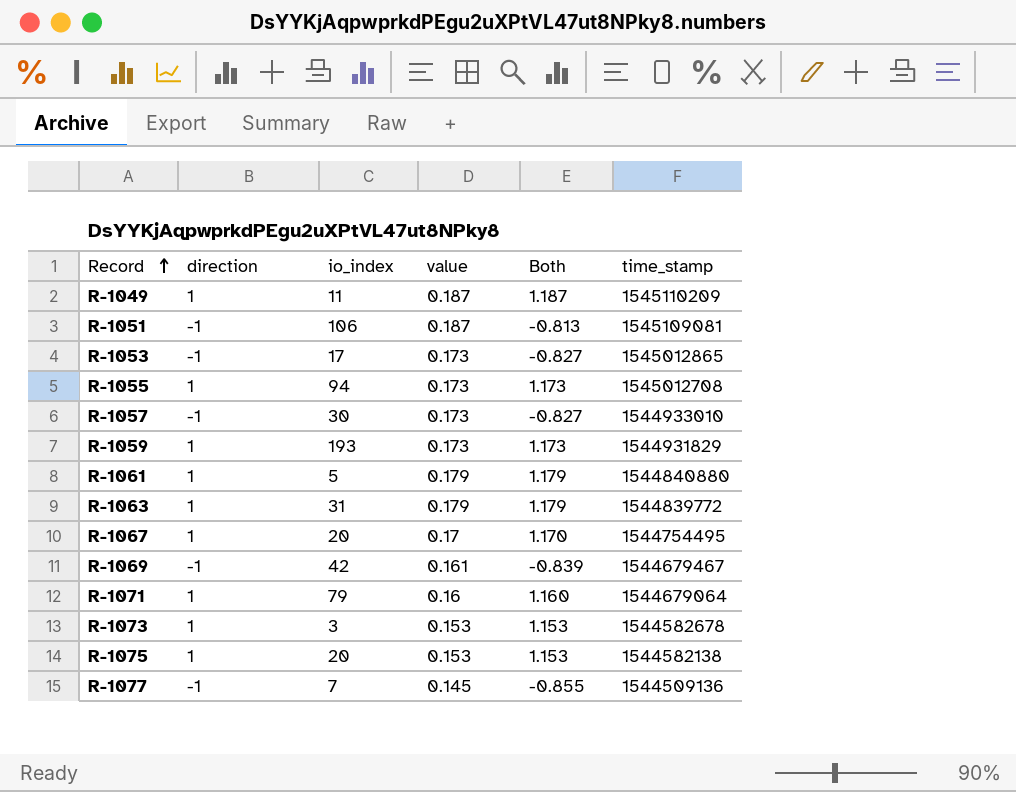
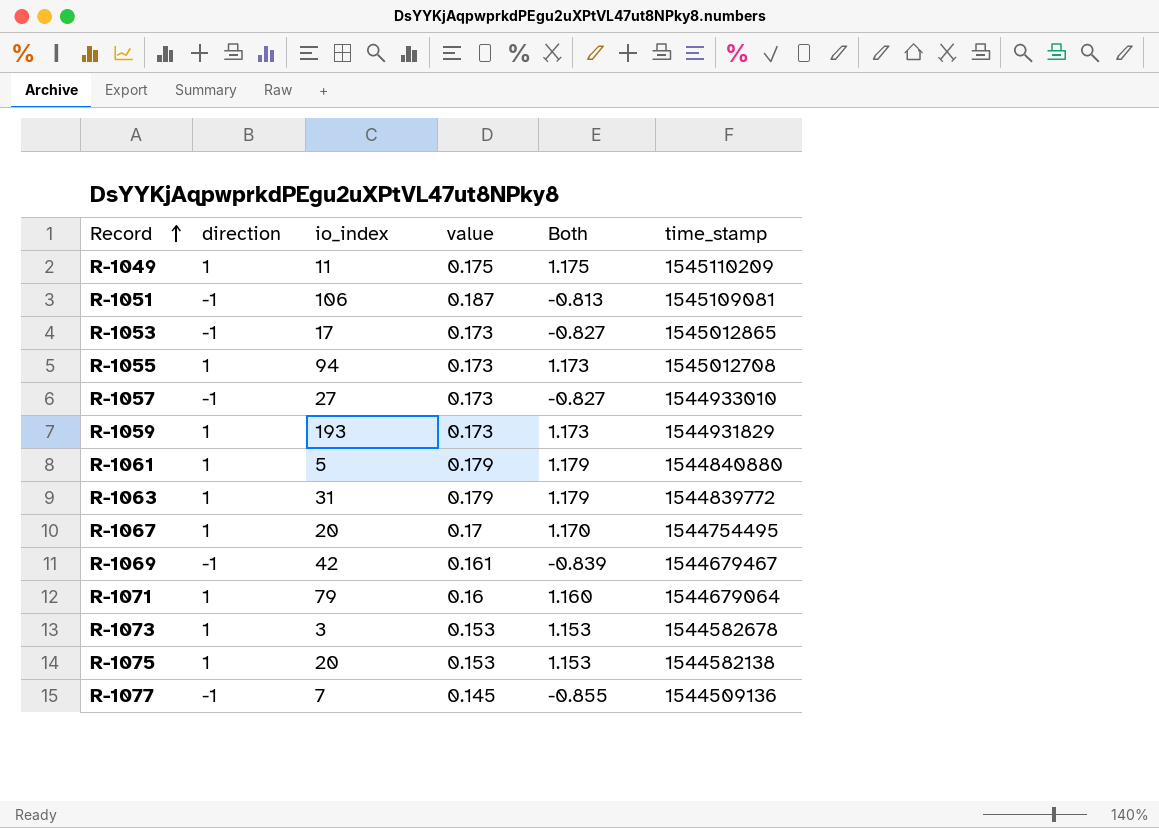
R-1049 | value: 0.187 -> 0.175
R-1049 | Both: 1.187 -> 1.175
R-1057 | io_index: 30 -> 27

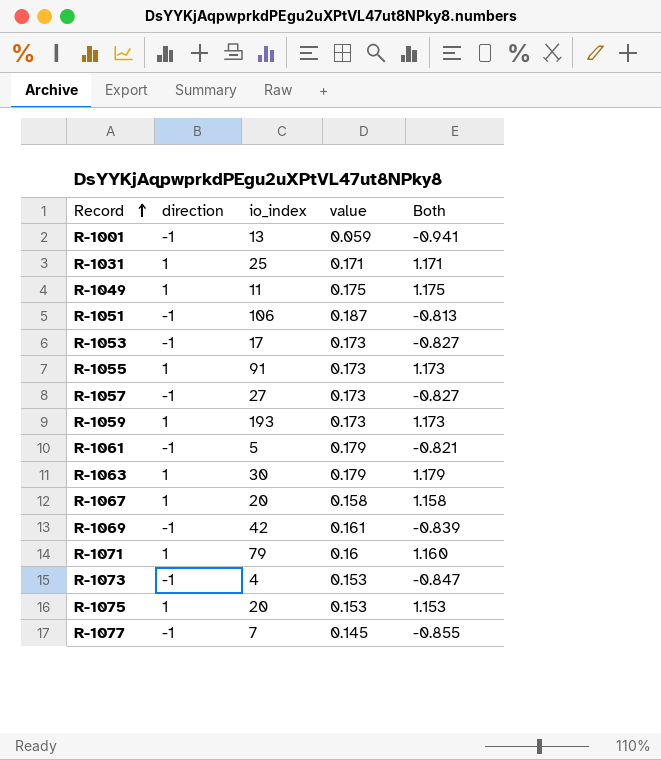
column time_stamp | position: 6 -> none
row R-1001: none -> -1 | 13 | 0.059 | -0.941
row R-1031: none -> 1 | 25 | 0.171 | 1.171
R-1055 | io_index: 94 -> 91
R-1061 | direction: 1 -> -1
R-1061 | Both: 1.179 -> -0.821
R-1063 | io_index: 31 -> 30
R-1067 | value: 0.17 -> 0.158
R-1067 | Both: 1.170 -> 1.158
R-1073 | direction: 1 -> -1
R-1073 | io_index: 3 -> 4
R-1073 | Both: 1.153 -> -0.847

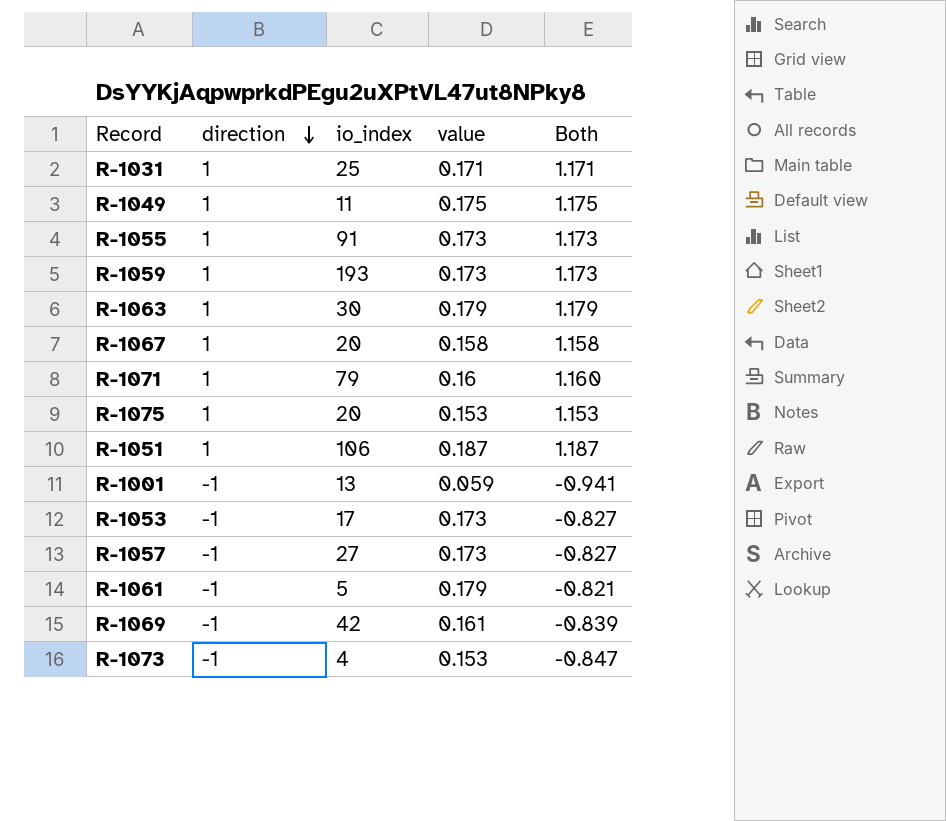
row order: Record ascending -> direction descending
row R-1077: -1 | 7 | 0.145 | -0.855 -> none
R-1051 | direction: -1 -> 1
R-1051 | Both: -0.813 -> 1.187

